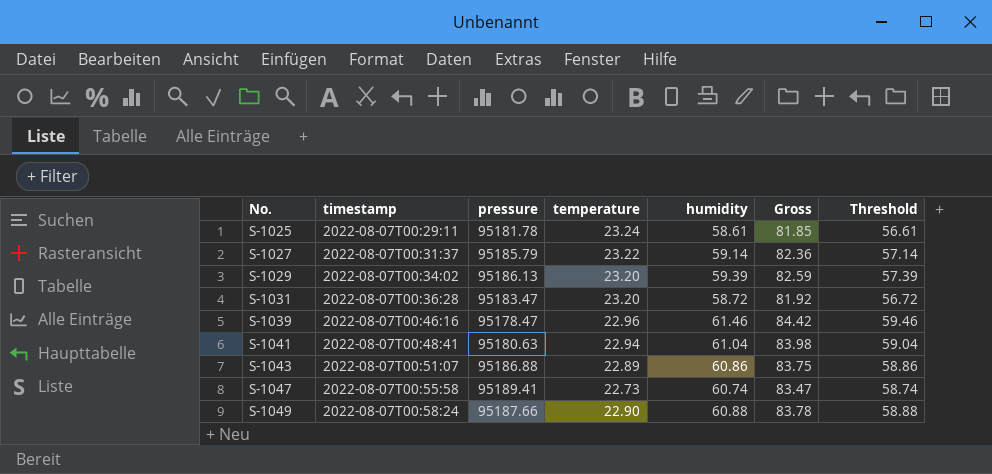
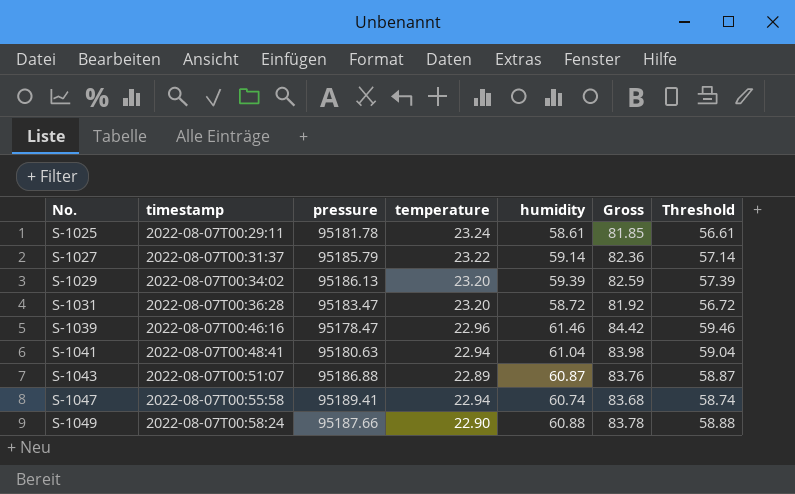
S-1043 | humidity: 60.86 -> 60.87
S-1043 | Gross: 83.75 -> 83.76
S-1043 | Threshold: 58.86 -> 58.87
S-1047 | temperature: 22.73 -> 22.94
S-1047 | Gross: 83.47 -> 83.68

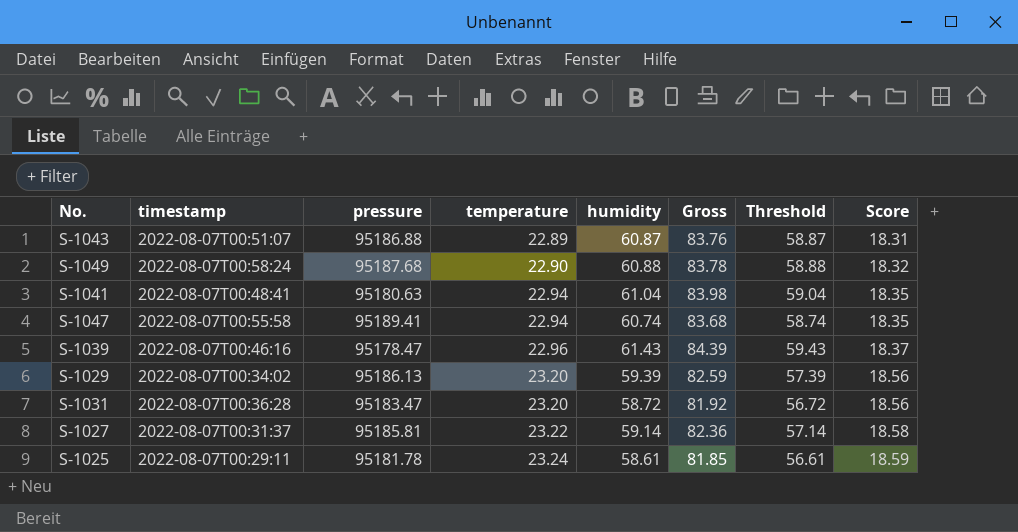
row order: No. ascending -> temperature ascending
column Score | formula: none -> [temperature] * 0.8
S-1049 | pressure: 95187.66 -> 95187.68
S-1039 | humidity: 61.46 -> 61.43
S-1039 | Gross: 84.42 -> 84.39
S-1039 | Threshold: 59.46 -> 59.43
S-1027 | pressure: 95185.79 -> 95185.81

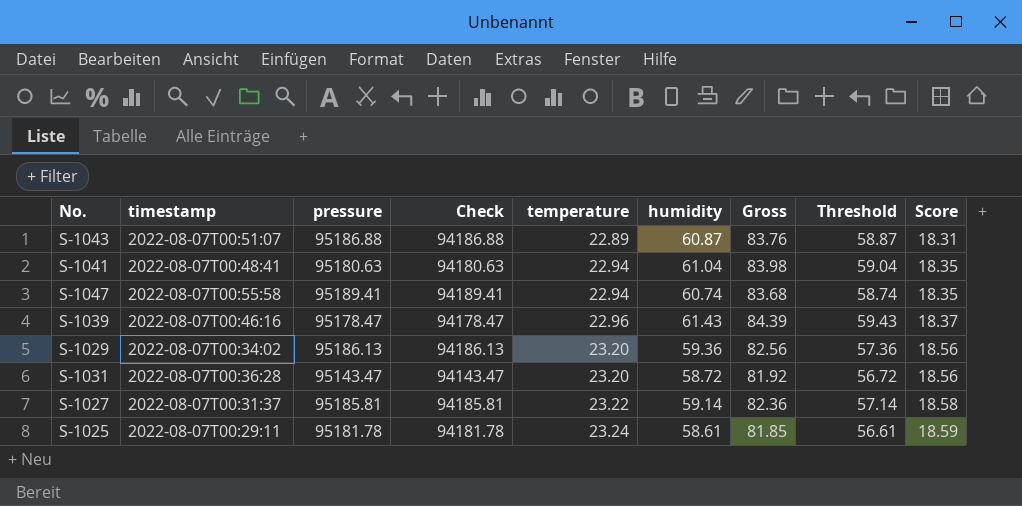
column Check | formula: none -> [pressure] - 1000
row S-1049: 2022-08-07T00:58:24 | 95187.68 | 22.90 | 60.88 | 83.78 | 58.88 | 18.32 -> none
S-1029 | humidity: 59.39 -> 59.36
S-1029 | Gross: 82.59 -> 82.56
S-1029 | Threshold: 57.39 -> 57.36
S-1031 | pressure: 95183.47 -> 95143.47

